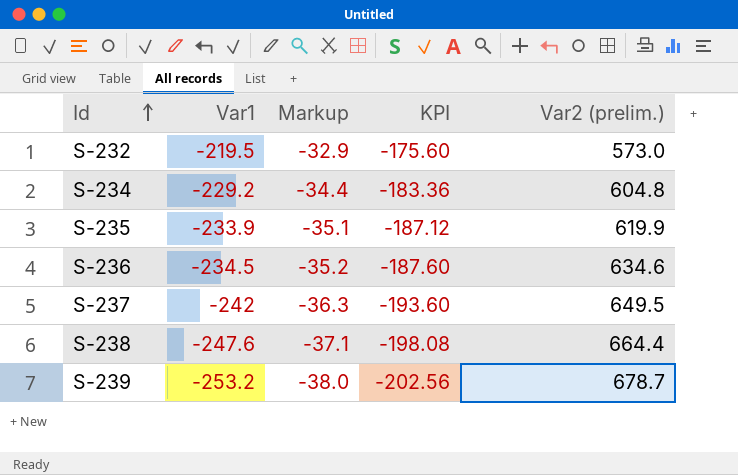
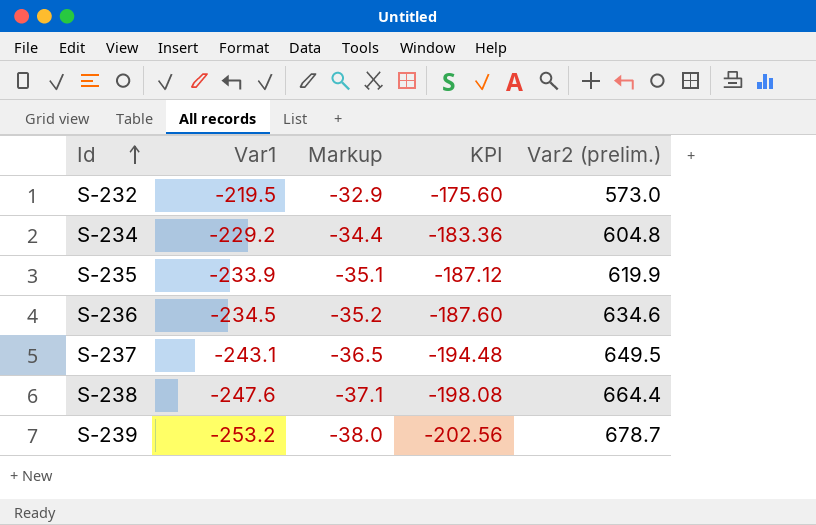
S-237 | Var1: -242 -> -243.1
S-237 | Markup: -36.3 -> -36.5
S-237 | KPI: -193.60 -> -194.48

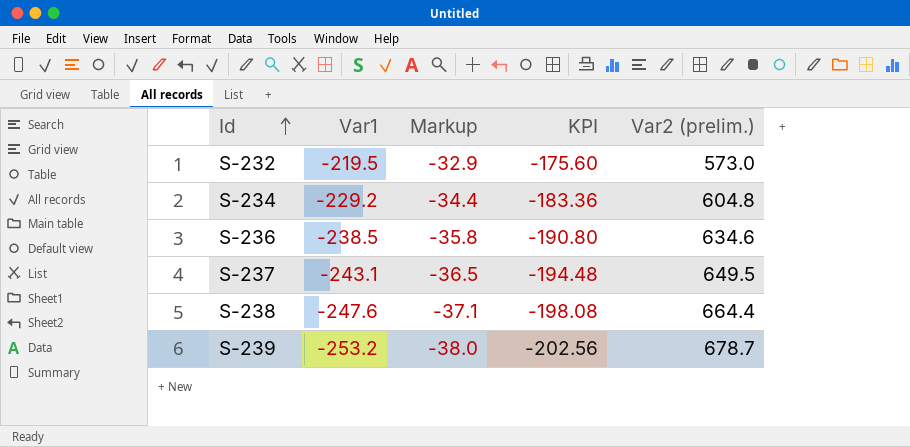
row S-235: -233.9 | -35.1 | -187.12 | 619.9 -> none
S-236 | Var1: -234.5 -> -238.5
S-236 | Markup: -35.2 -> -35.8
S-236 | KPI: -187.60 -> -190.80

